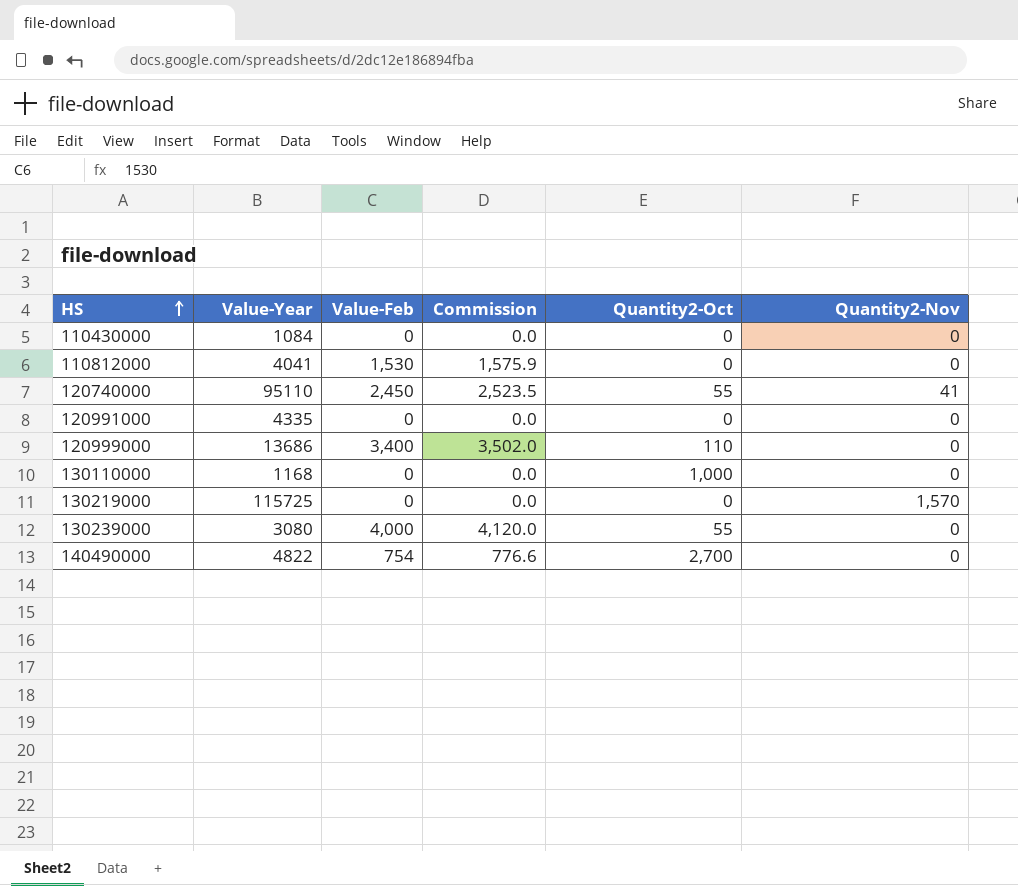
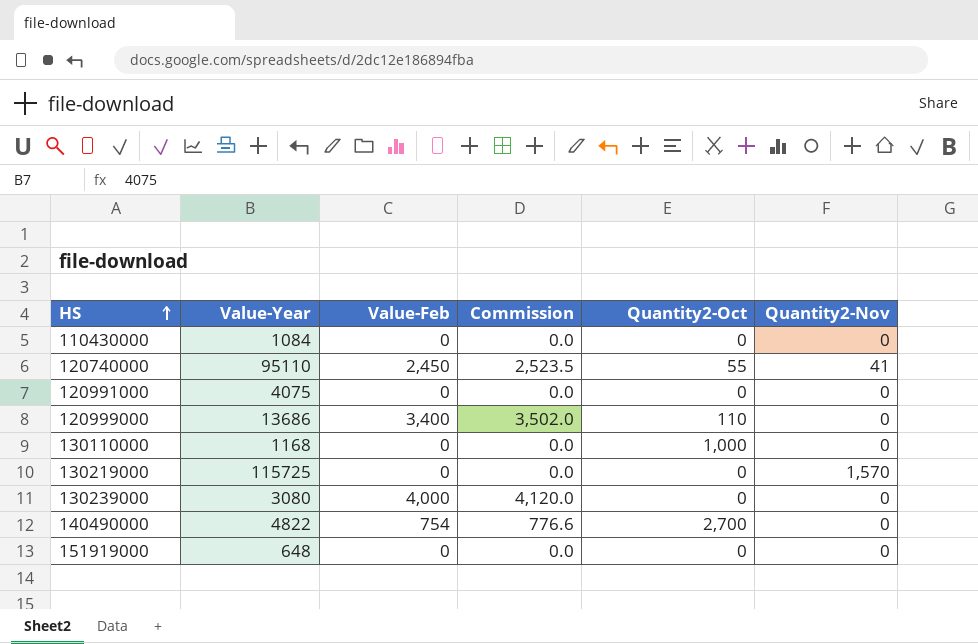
row 110812000: 4041 | 1,530 | 1,575.9 | 0 | 0 -> none
120991000 | Value-Year: 4335 -> 4075
130239000 | Quantity2-Oct: 55 -> 0
row 151919000: none -> 648 | 0 | 0.0 | 0 | 0

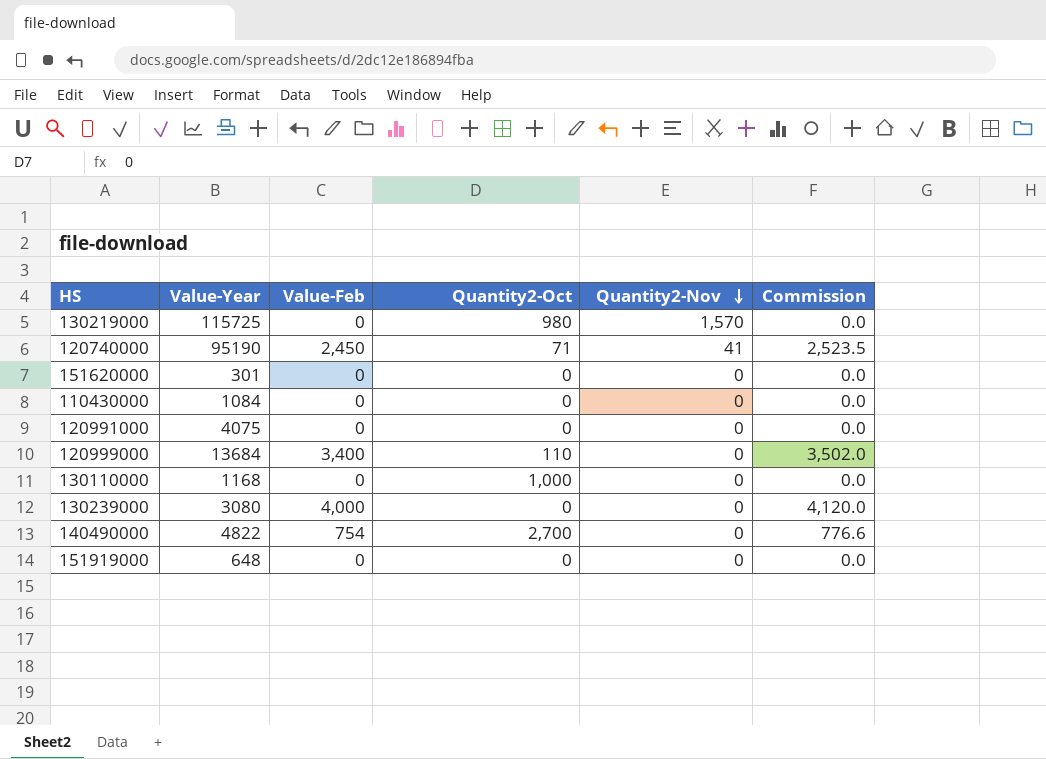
row order: HS ascending -> Quantity2-Nov descending
column Commission | position: 4 -> 6
130219000 | Quantity2-Oct: 0 -> 980
120740000 | Value-Year: 95110 -> 95190
120740000 | Quantity2-Oct: 55 -> 71
row 151620000: none -> 301 | 0 | 0 | 0 | 0.0
120999000 | Value-Year: 13686 -> 13684

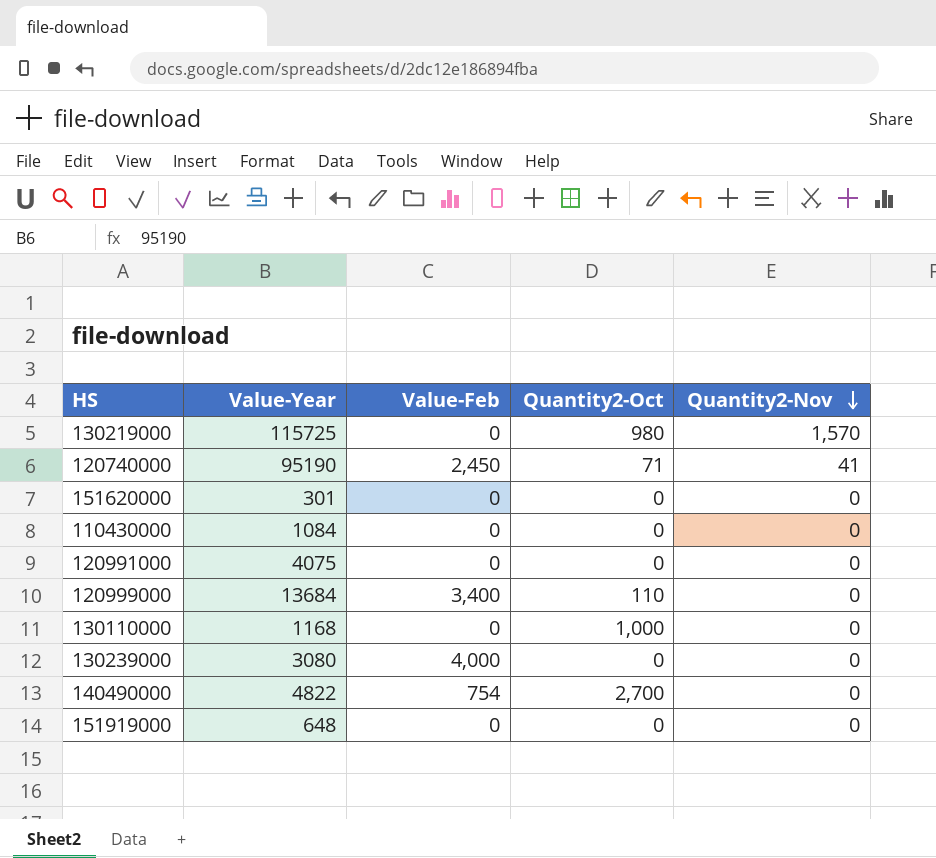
column Commission | formula: [Value-Feb] * 1.03 -> none

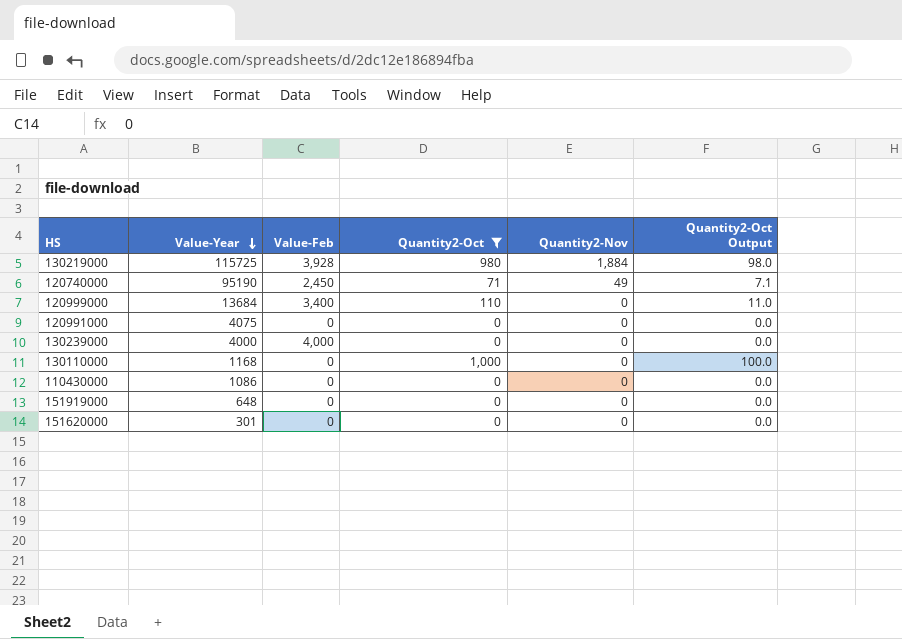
filter: none -> Quantity2-Oct != 2,700
row order: Quantity2-Nov descending -> Value-Year descending
column Quantity2-Oct Output | formula: none -> [Quantity2-Oct] * 0.1
130219000 | Value-Feb: 0 -> 3,928
130219000 | Quantity2-Nov: 1,570 -> 1,884
120740000 | Quantity2-Nov: 41 -> 49
130239000 | Value-Year: 3080 -> 4000
110430000 | Value-Year: 1084 -> 1086

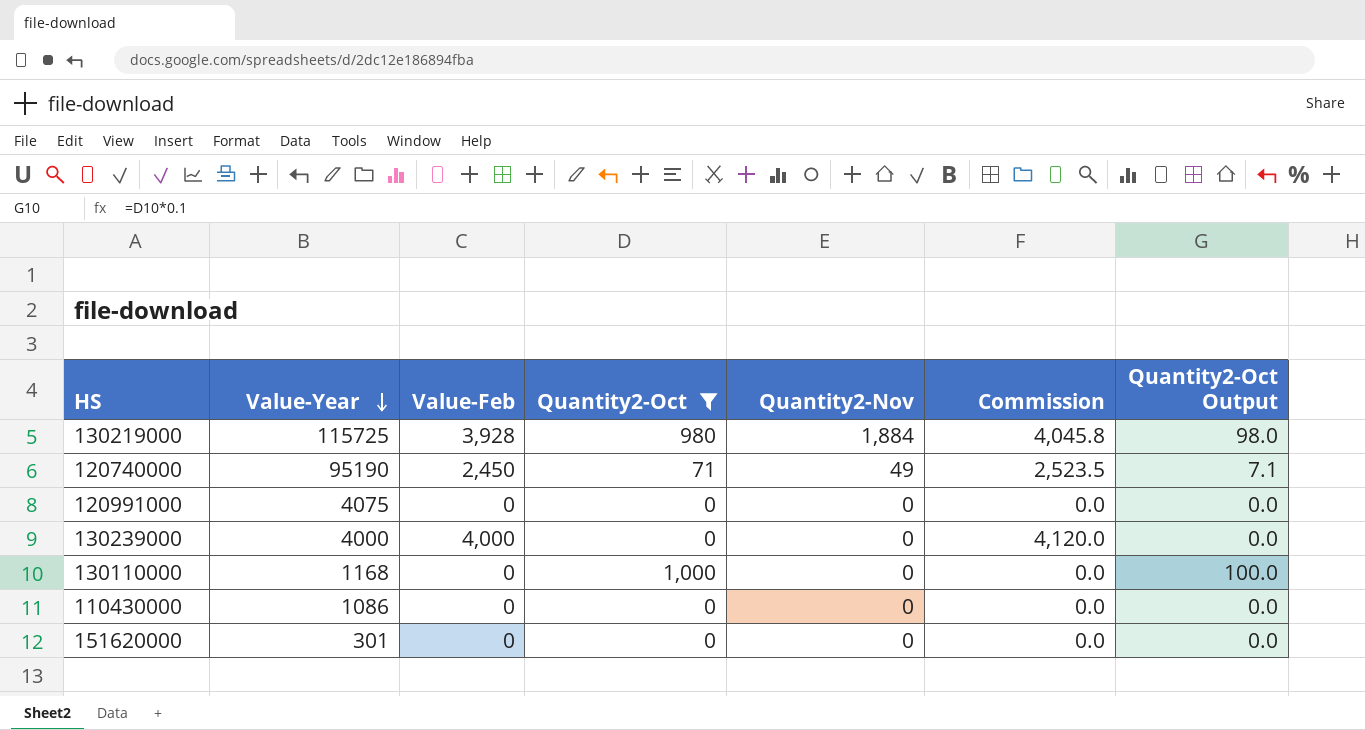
column Commission | formula: none -> [Value-Feb] * 1.03
row 120999000: 13684 | 3,400 | 110 | 0 | 11.0 -> none
row 151919000: 648 | 0 | 0 | 0 | 0.0 -> none

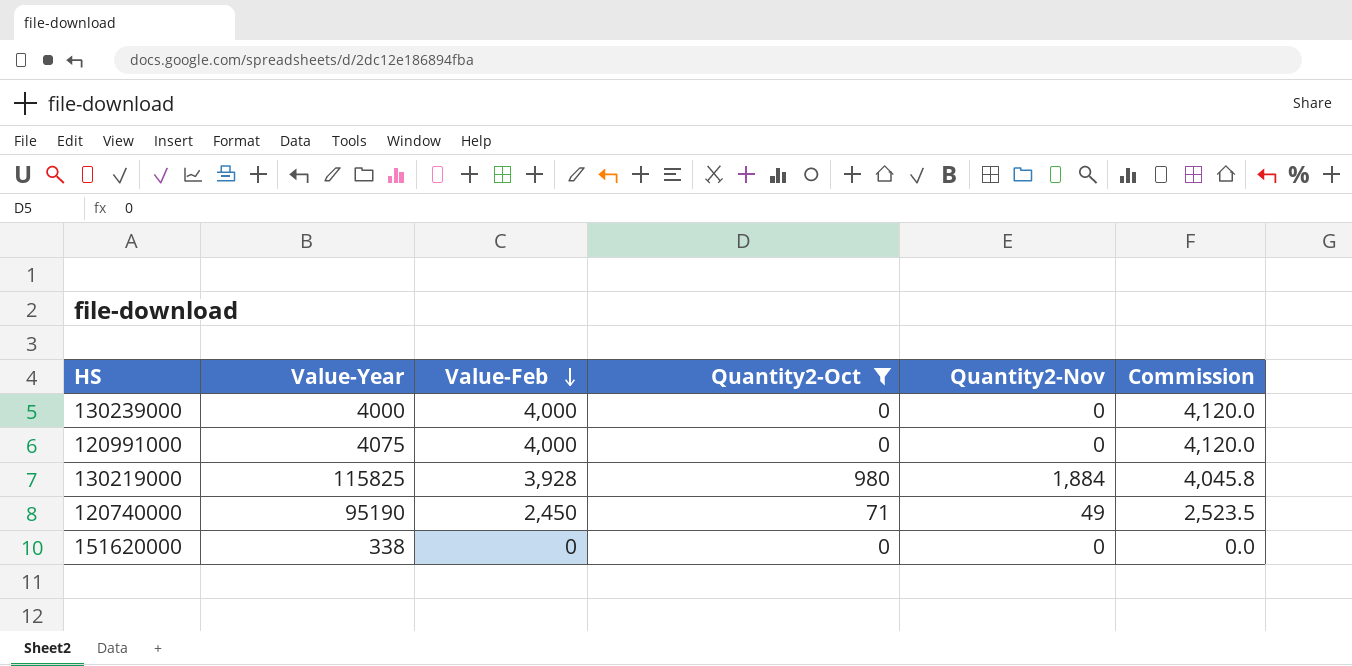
row order: Value-Year descending -> Value-Feb descending
column Quantity2-Oct Output | formula: [Quantity2-Oct] * 0.1 -> none
row 130110000: 1168 | 0 | 1,000 | 0 | 0.0 | 100.0 -> none
row 110430000: 1086 | 0 | 0 | 0 | 0.0 | 0.0 -> none
120991000 | Value-Feb: 0 -> 4,000
120991000 | Commission: 0.0 -> 4,120.0
130219000 | Value-Year: 115725 -> 115825
151620000 | Value-Year: 301 -> 338

